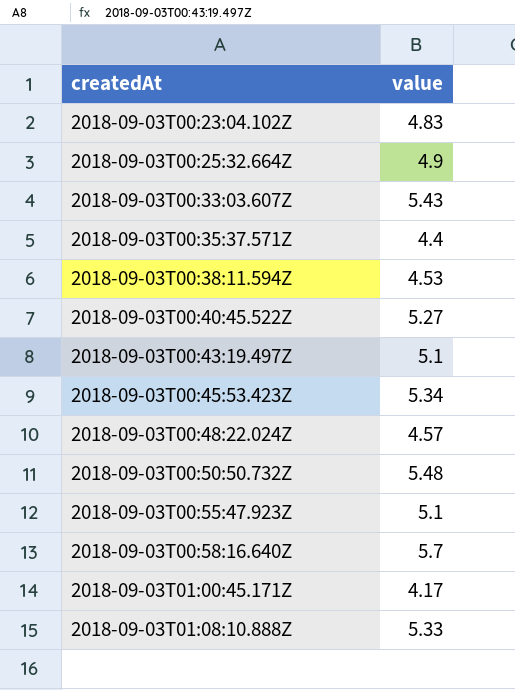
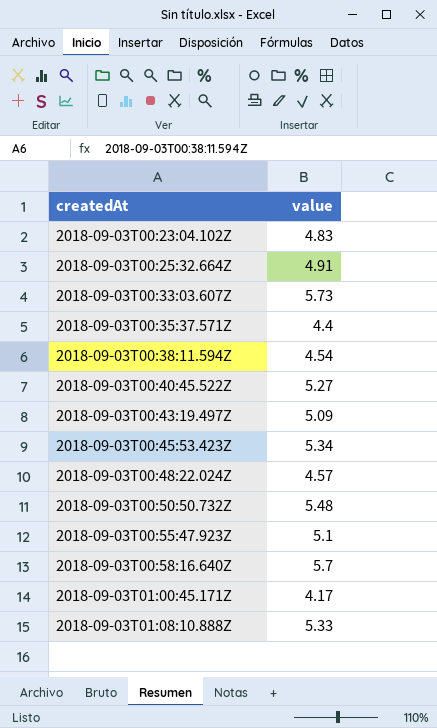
2018-09-03T00:25:32.664Z | value: 4.9 -> 4.91
2018-09-03T00:33:03.607Z | value: 5.43 -> 5.73
2018-09-03T00:38:11.594Z | value: 4.53 -> 4.54
2018-09-03T00:43:19.497Z | value: 5.1 -> 5.09

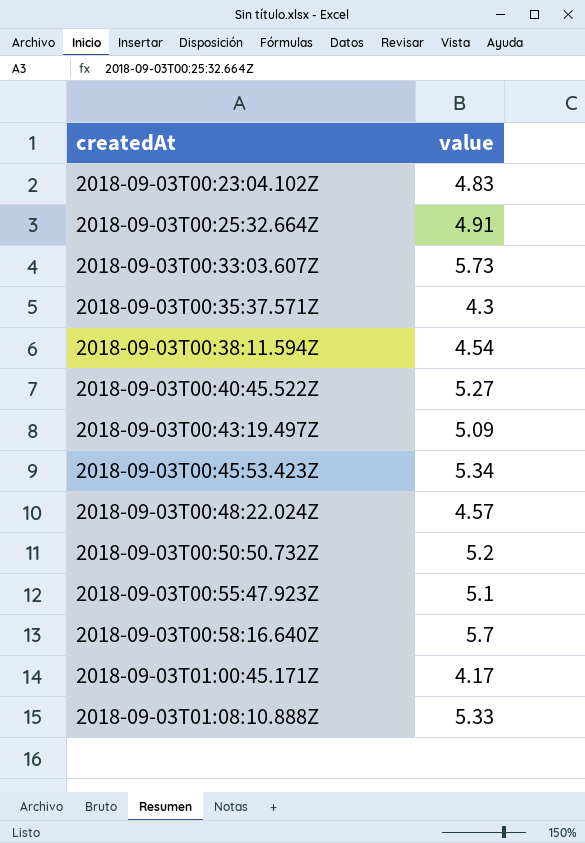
2018-09-03T00:35:37.571Z | value: 4.4 -> 4.3
2018-09-03T00:50:50.732Z | value: 5.48 -> 5.2

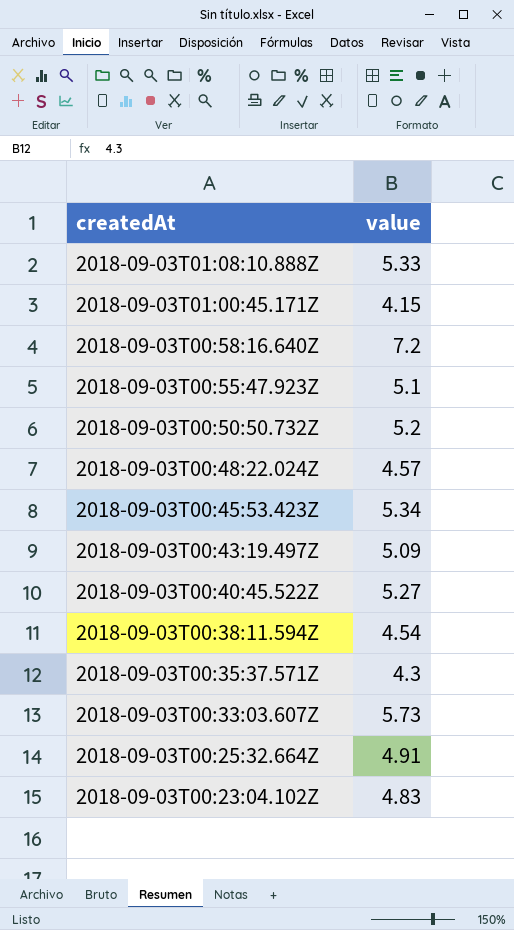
row order: createdAt ascending -> createdAt descending
2018-09-03T01:00:45.171Z | value: 4.17 -> 4.15
2018-09-03T00:58:16.640Z | value: 5.7 -> 7.2

